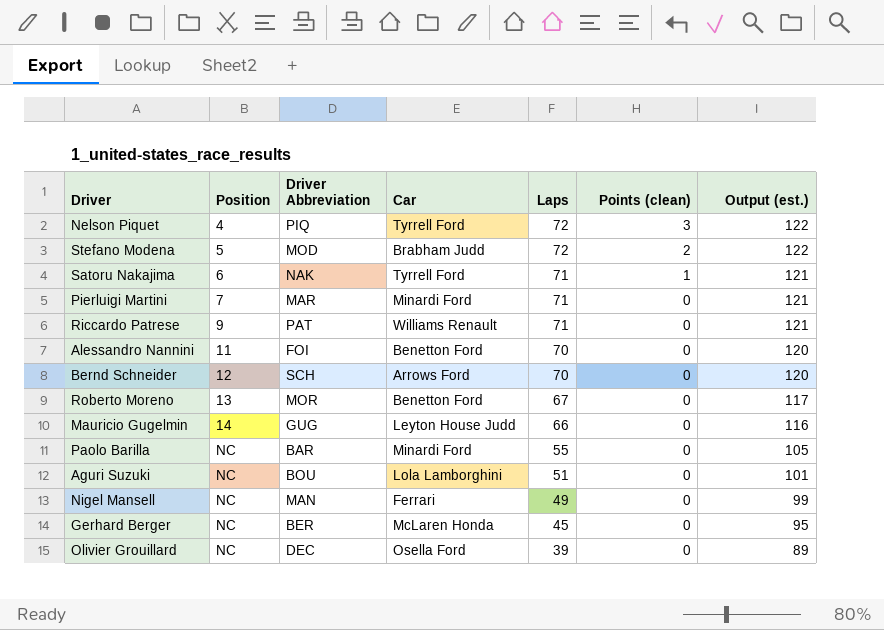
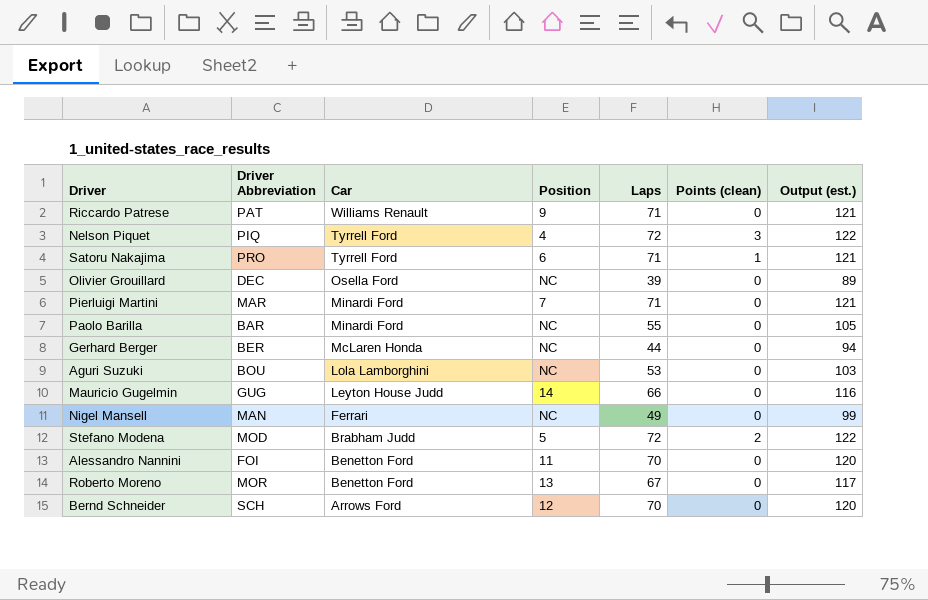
row order: Position ascending -> Car descending
column Position | position: 2 -> 4
Satoru Nakajima | Driver Abbreviation: NAK -> PRO
Gerhard Berger | Laps: 45 -> 44
Gerhard Berger | Output (est.): 95 -> 94
Aguri Suzuki | Laps: 51 -> 53
Aguri Suzuki | Output (est.): 101 -> 103

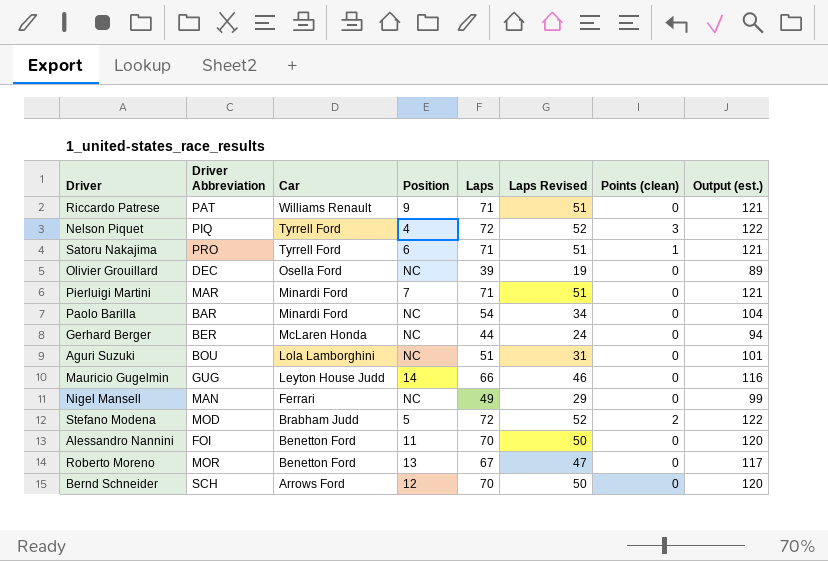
column Laps Revised | formula: none -> [Laps] - 20
Paolo Barilla | Laps: 55 -> 54
Paolo Barilla | Output (est.): 105 -> 104
Aguri Suzuki | Laps: 53 -> 51
Aguri Suzuki | Output (est.): 103 -> 101

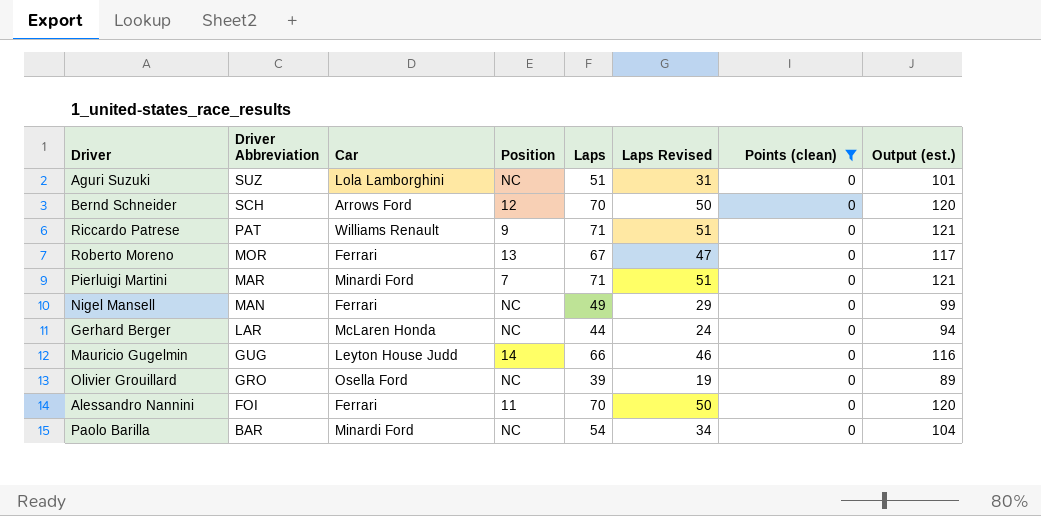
filter: none -> Points (clean) = 0
row order: Car descending -> Driver Abbreviation descending
Aguri Suzuki | Driver Abbreviation: BOU -> SUZ
Roberto Moreno | Car: Benetton Ford -> Ferrari
Gerhard Berger | Driver Abbreviation: BER -> LAR
Olivier Grouillard | Driver Abbreviation: DEC -> GRO
Alessandro Nannini | Car: Benetton Ford -> Ferrari

